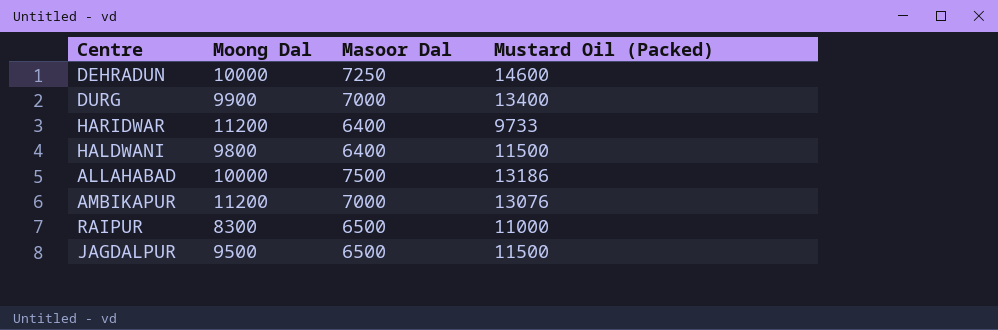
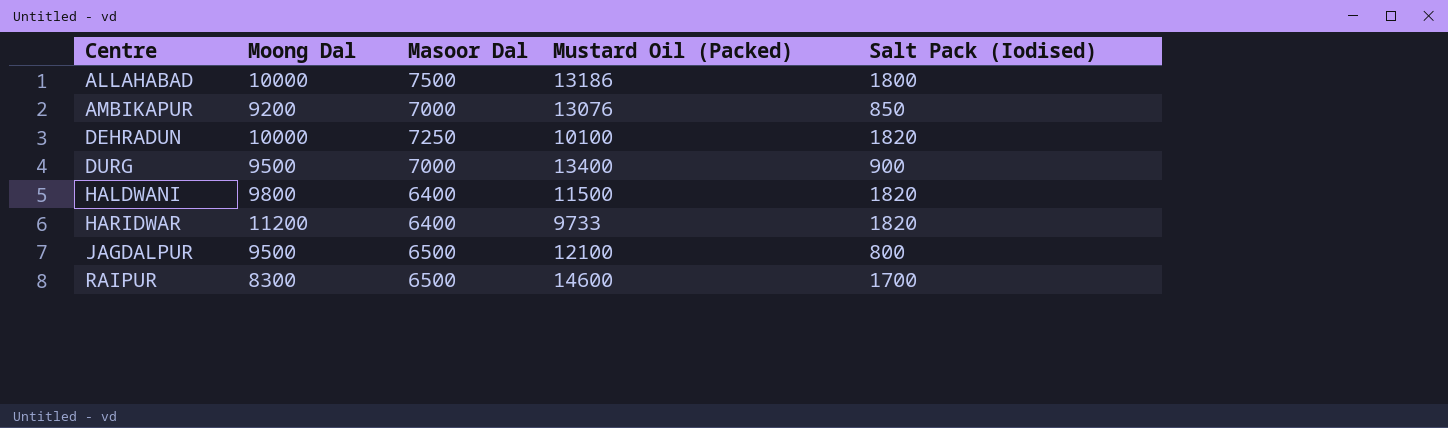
row order: none -> Centre ascending
column Salt Pack (Iodised) | position: none -> 5
AMBIKAPUR | Moong Dal: 11200 -> 9200
DEHRADUN | Mustard Oil (Packed): 14600 -> 10100
DURG | Moong Dal: 9900 -> 9500
JAGDALPUR | Mustard Oil (Packed): 11500 -> 12100
RAIPUR | Mustard Oil (Packed): 11000 -> 14600

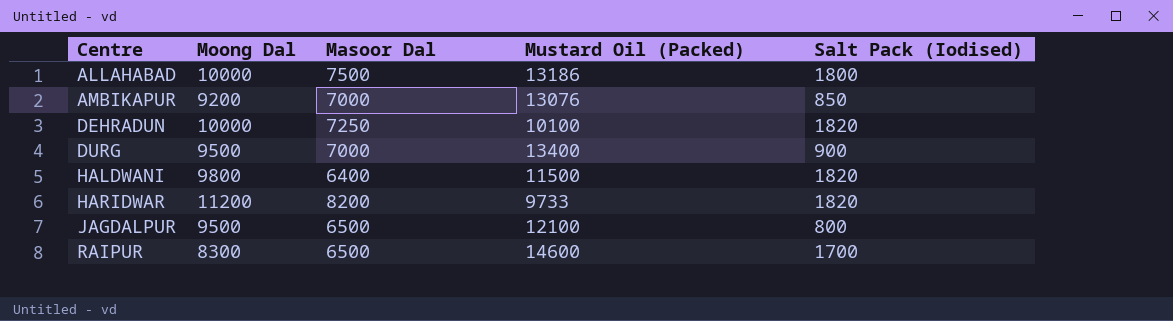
HARIDWAR | Masoor Dal: 6400 -> 8200

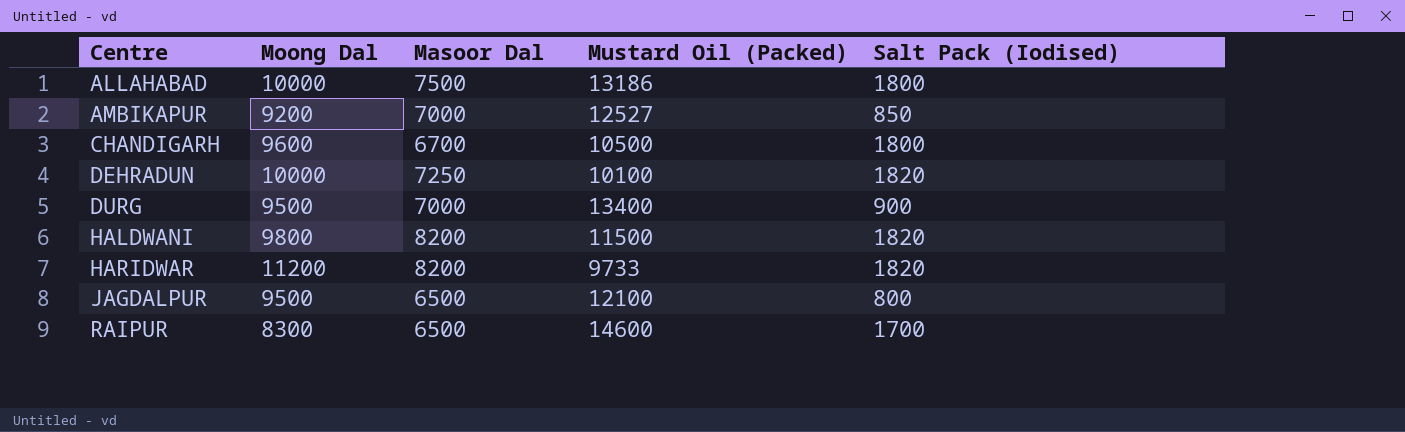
AMBIKAPUR | Mustard Oil (Packed): 13076 -> 12527
row CHANDIGARH: none -> 9600 | 6700 | 10500 | 1800
HALDWANI | Masoor Dal: 6400 -> 8200

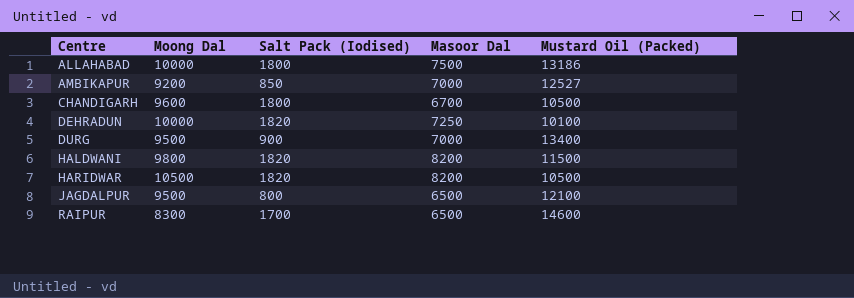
column Salt Pack (Iodised) | position: 5 -> 3
HARIDWAR | Moong Dal: 11200 -> 10500
HARIDWAR | Mustard Oil (Packed): 9733 -> 10500

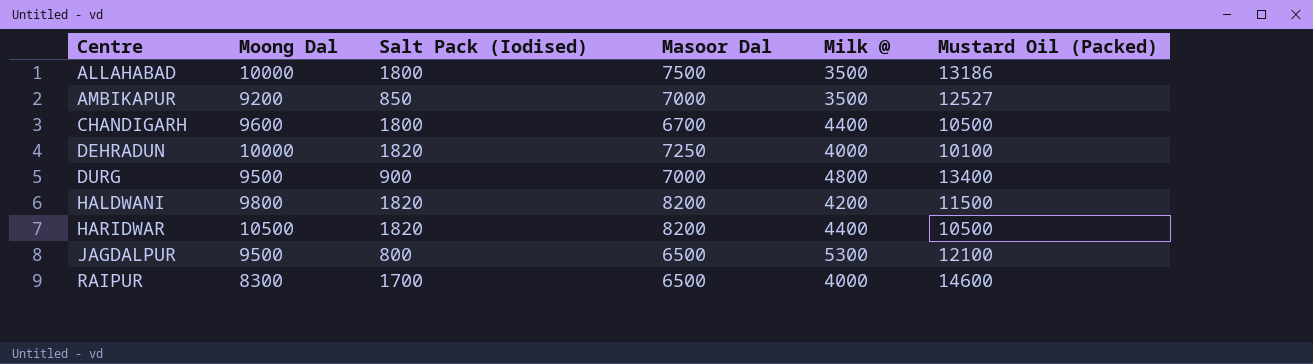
column Milk @ | position: none -> 5

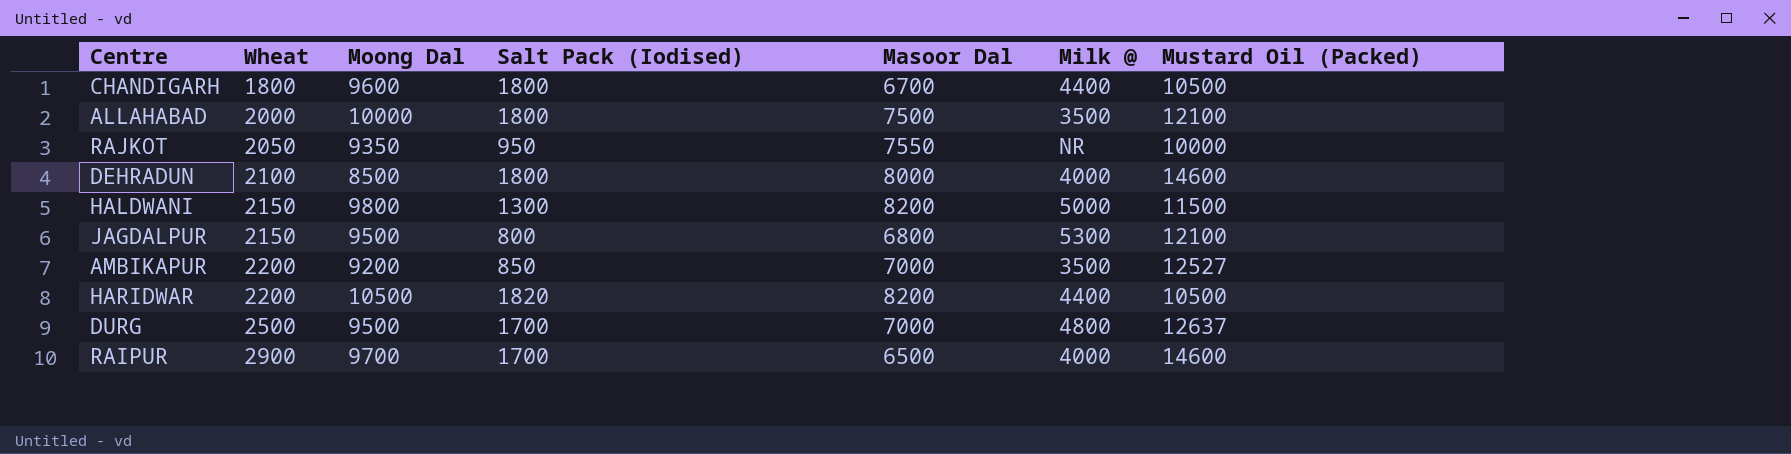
row order: Centre ascending -> Wheat ascending
column Wheat | position: none -> 2
ALLAHABAD | Mustard Oil (Packed): 13186 -> 12100
row RAJKOT: none -> 2050 | 9350 | 950 | 7550 | NR | 10000
DEHRADUN | Moong Dal: 10000 -> 8500
DEHRADUN | Salt Pack (Iodised): 1820 -> 1800
DEHRADUN | Masoor Dal: 7250 -> 8000
DEHRADUN | Mustard Oil (Packed): 10100 -> 14600
HALDWANI | Salt Pack (Iodised): 1820 -> 1300
HALDWANI | Milk @: 4200 -> 5000
JAGDALPUR | Masoor Dal: 6500 -> 6800
DURG | Salt Pack (Iodised): 900 -> 1700
DURG | Mustard Oil (Packed): 13400 -> 12637
RAIPUR | Moong Dal: 8300 -> 9700

